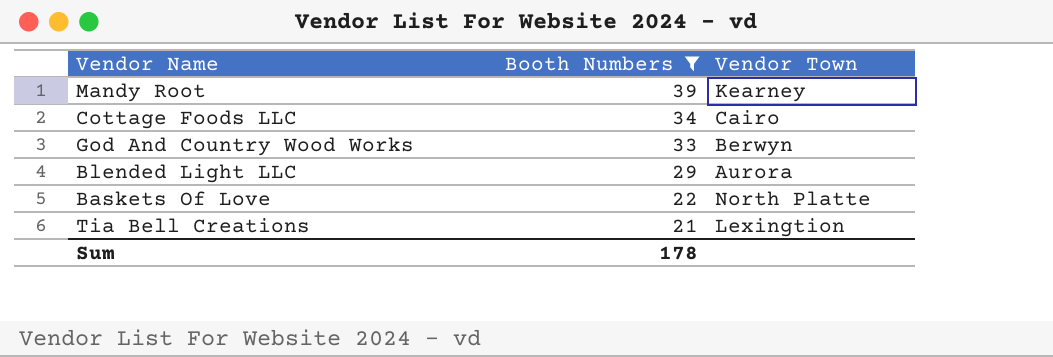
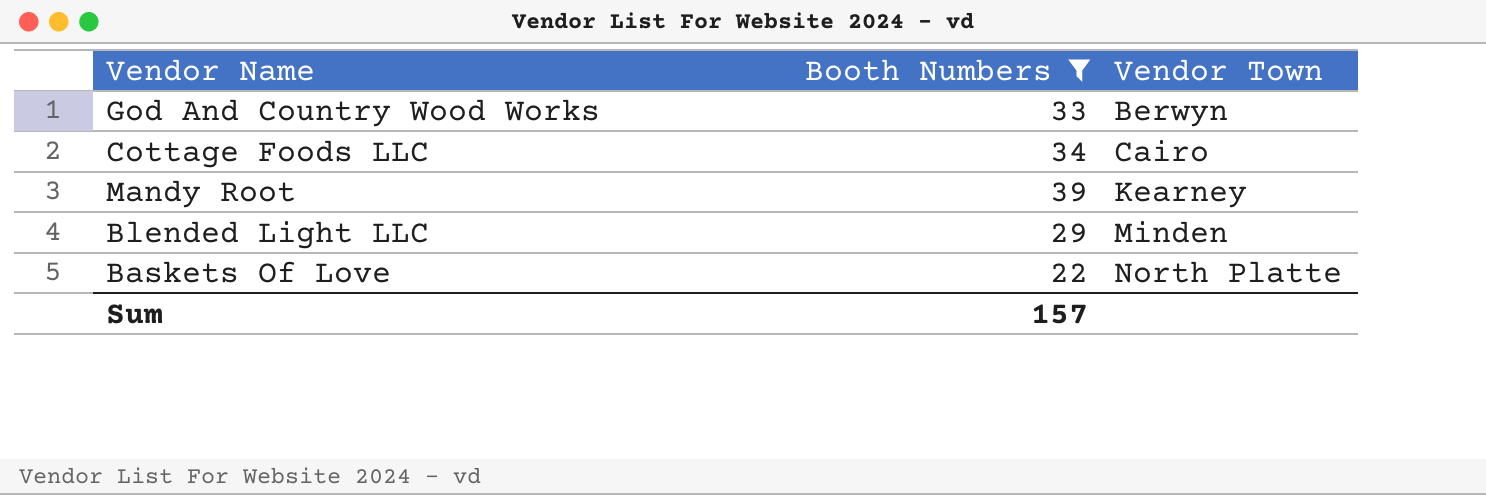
row order: Booth Numbers descending -> Vendor Town ascending
row Tia Bell Creations: 21 | Lexingtion -> none
Blended Light LLC | Vendor Town: Aurora -> Minden
Sum | Booth Numbers: 178 -> 157

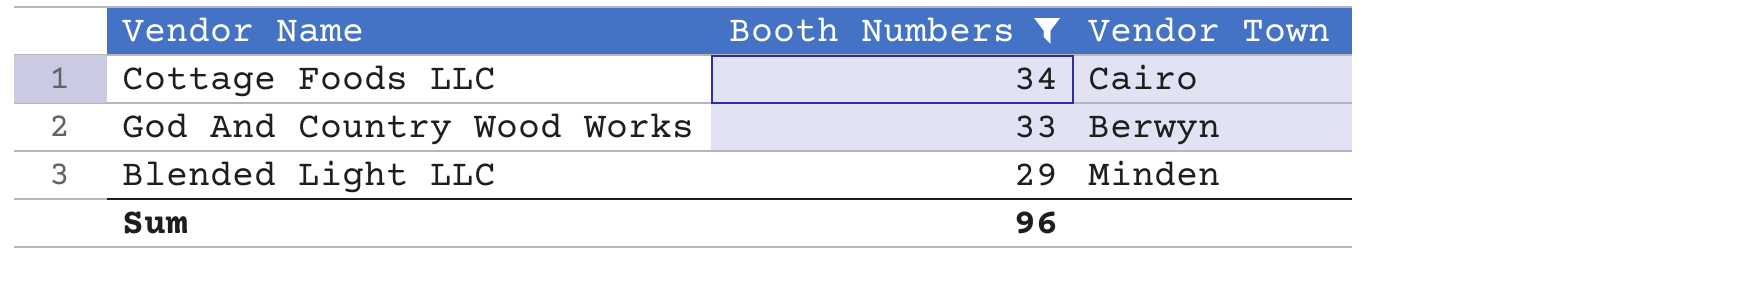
row order: Vendor Town ascending -> Booth Numbers descending
row Mandy Root: 39 | Kearney -> none
row Baskets Of Love: 22 | North Platte -> none
Sum | Booth Numbers: 157 -> 96

